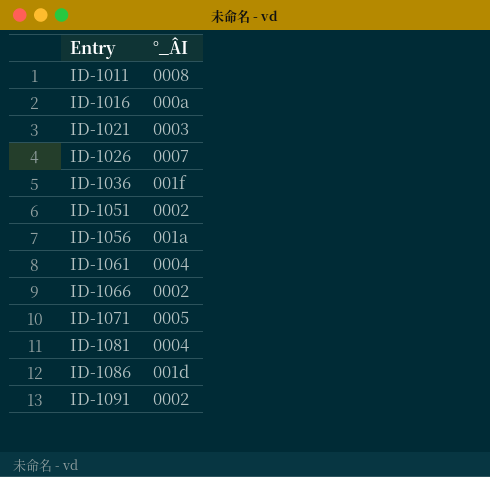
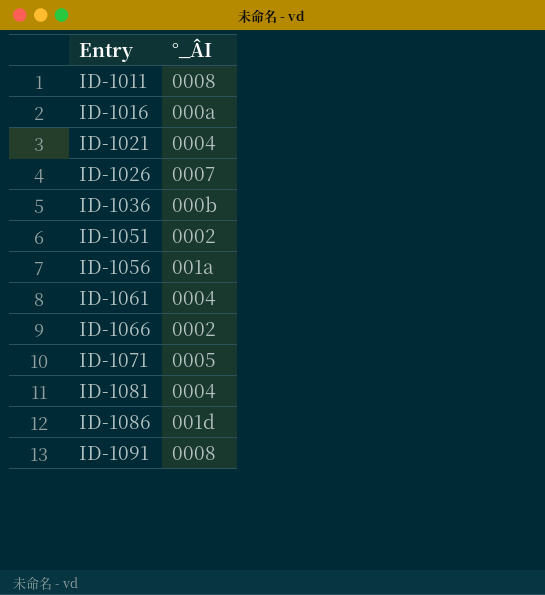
ID-1021 | °_ÂI: 0003 -> 0004
ID-1036 | °_ÂI: 001f -> 000b
ID-1091 | °_ÂI: 0002 -> 0008

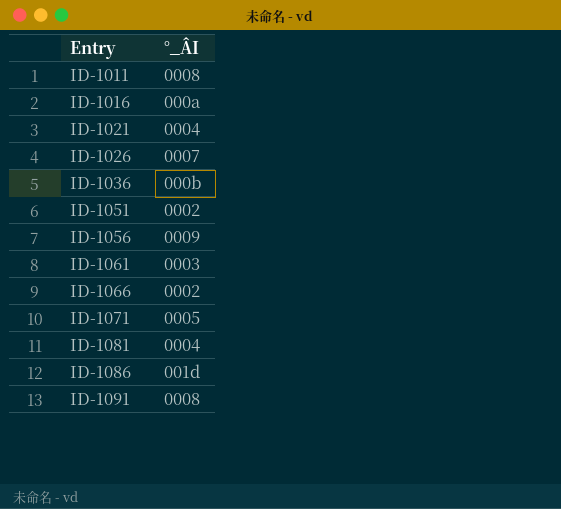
ID-1056 | °_ÂI: 001a -> 0009
ID-1061 | °_ÂI: 0004 -> 0003

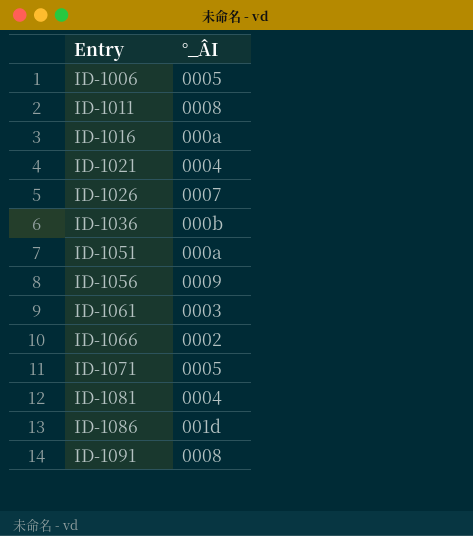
row ID-1006: none -> 0005
ID-1051 | °_ÂI: 0002 -> 000a

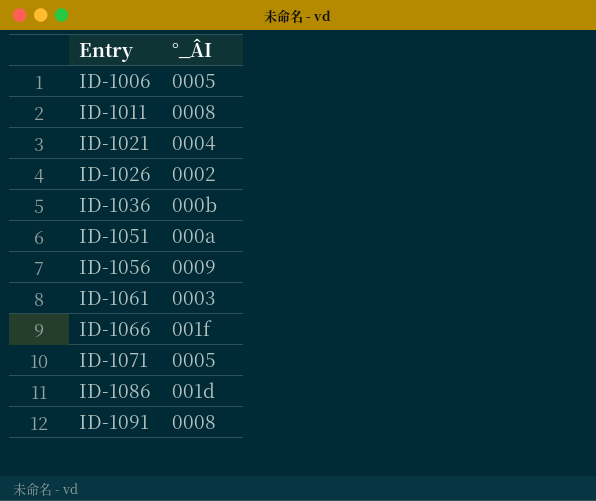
row ID-1016: 000a -> none
row ID-1081: 0004 -> none
ID-1026 | °_ÂI: 0007 -> 0002
ID-1066 | °_ÂI: 0002 -> 001f

